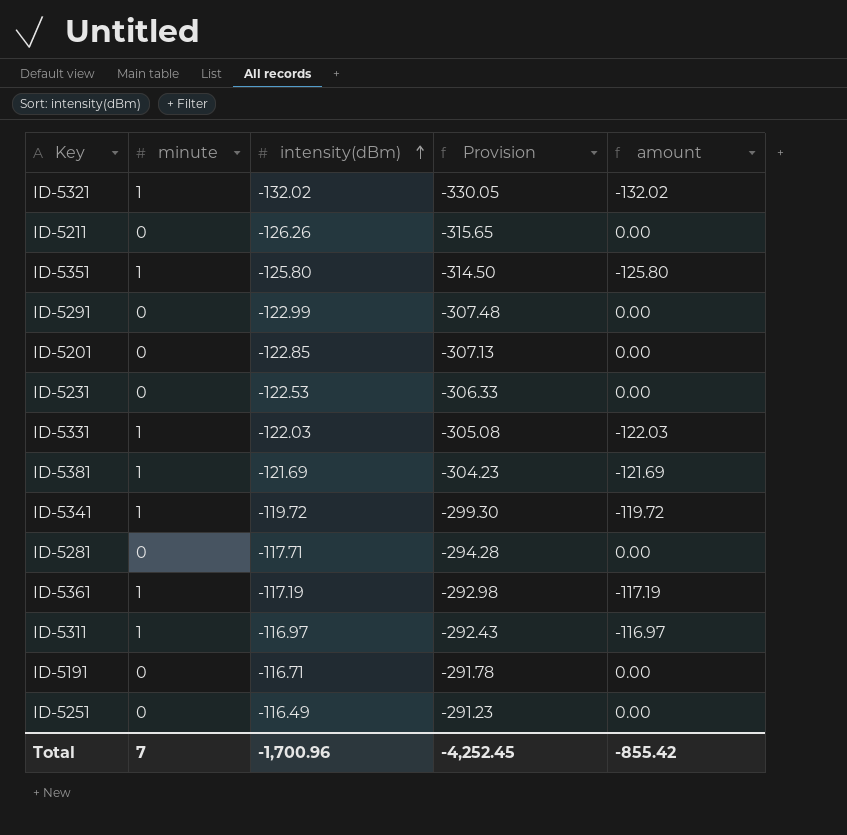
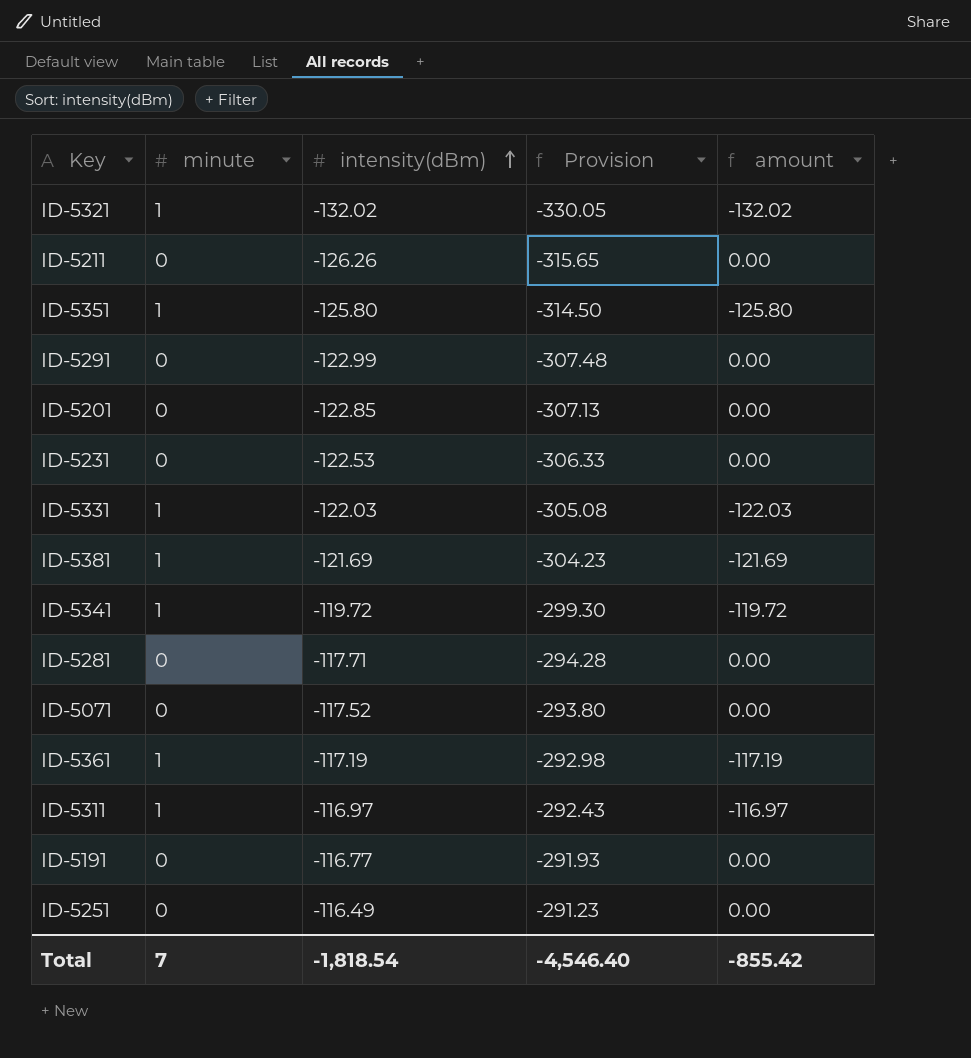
row ID-5071: none -> 0 | -117.52 | -293.80 | 0.00
ID-5191 | intensity(dBm): -116.71 -> -116.77
ID-5191 | Provision: -291.78 -> -291.93
Total | intensity(dBm): -1,700.96 -> -1,818.54
Total | Provision: -4,252.45 -> -4,546.40

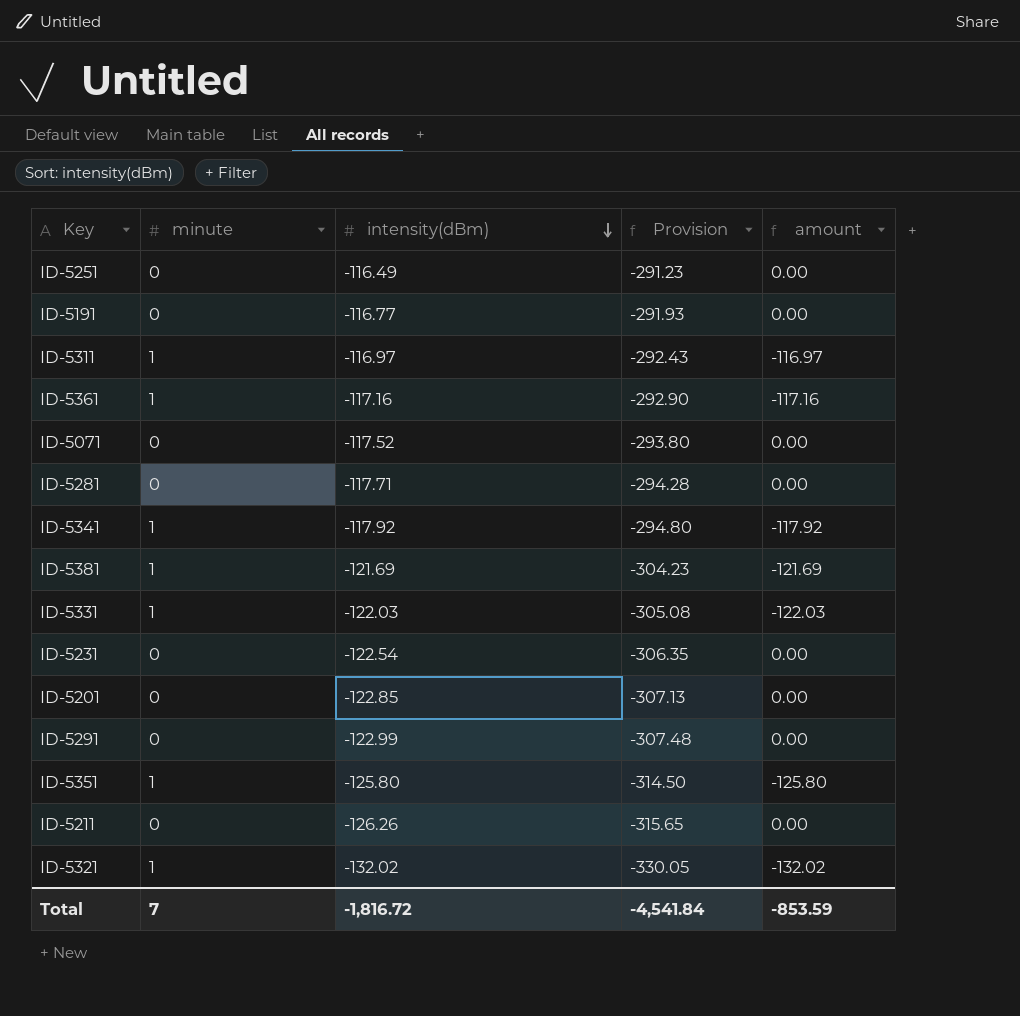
row order: intensity(dBm) ascending -> intensity(dBm) descending
ID-5361 | intensity(dBm): -117.19 -> -117.16
ID-5361 | Provision: -292.98 -> -292.90
ID-5361 | amount: -117.19 -> -117.16
ID-5341 | intensity(dBm): -119.72 -> -117.92
ID-5341 | Provision: -299.30 -> -294.80
ID-5341 | amount: -119.72 -> -117.92
ID-5231 | intensity(dBm): -122.53 -> -122.54
ID-5231 | Provision: -306.33 -> -306.35
Total | intensity(dBm): -1,818.54 -> -1,816.72
Total | Provision: -4,546.40 -> -4,541.84
Total | amount: -855.42 -> -853.59

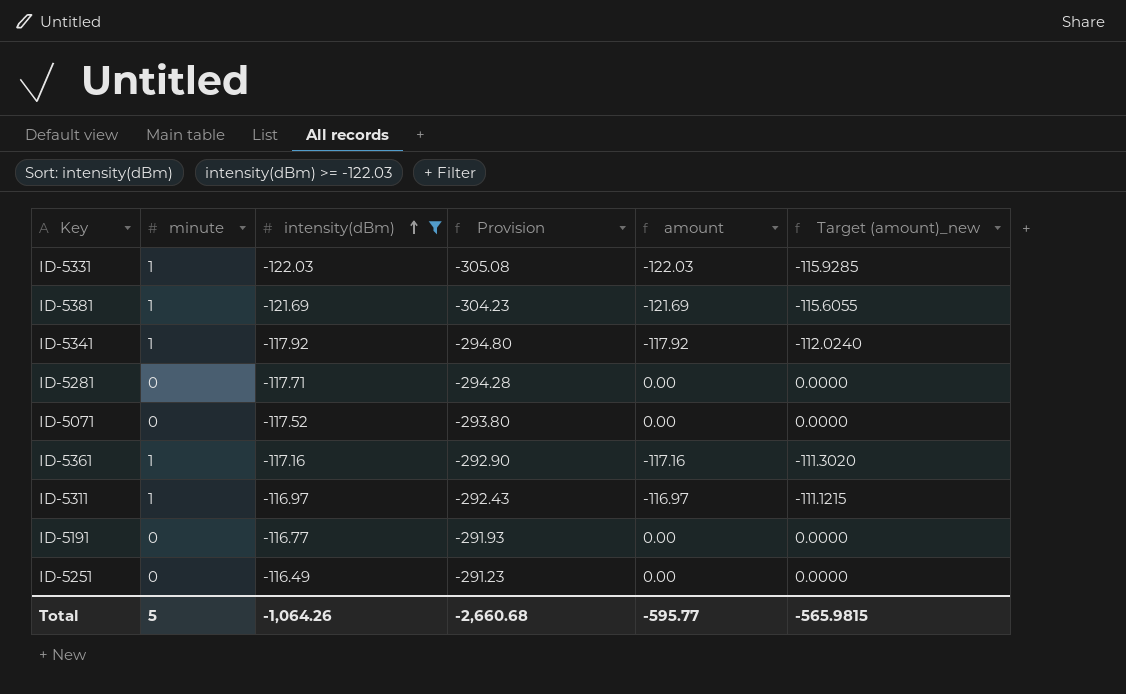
filter: none -> intensity(dBm) >= -122.03
row order: intensity(dBm) descending -> intensity(dBm) ascending
column Target (amount)_new | formula: none -> [amount] * 0.95
Total | minute: 7 -> 5
Total | intensity(dBm): -1,816.72 -> -1,064.26
Total | Provision: -4,541.84 -> -2,660.68
Total | amount: -853.59 -> -595.77

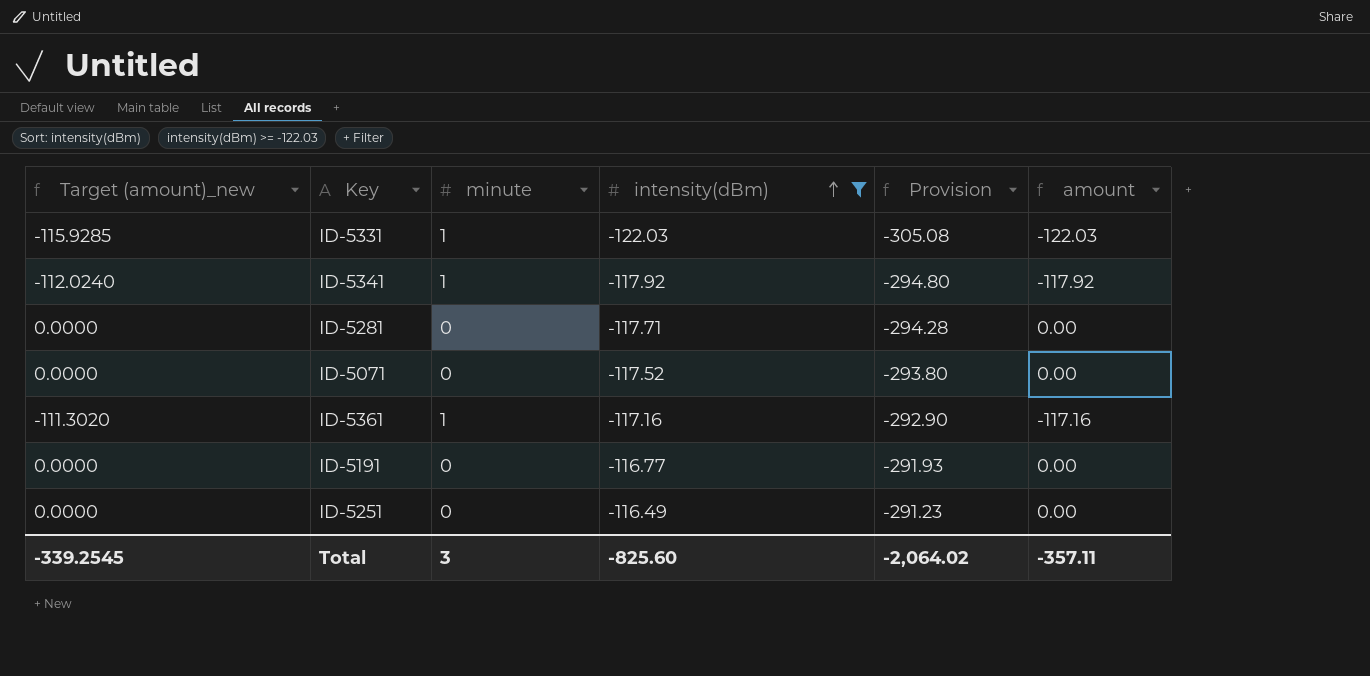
column Target (amount)_new | position: 6 -> 1
row ID-5381: 1 | -121.69 | -304.23 | -121.69 | -115.6055 -> none
row ID-5311: 1 | -116.97 | -292.43 | -116.97 | -111.1215 -> none
Total | Target (amount)_new: -565.9815 -> -339.2545
Total | minute: 5 -> 3
Total | intensity(dBm): -1,064.26 -> -825.60
Total | Provision: -2,660.68 -> -2,064.02
Total | amount: -595.77 -> -357.11

